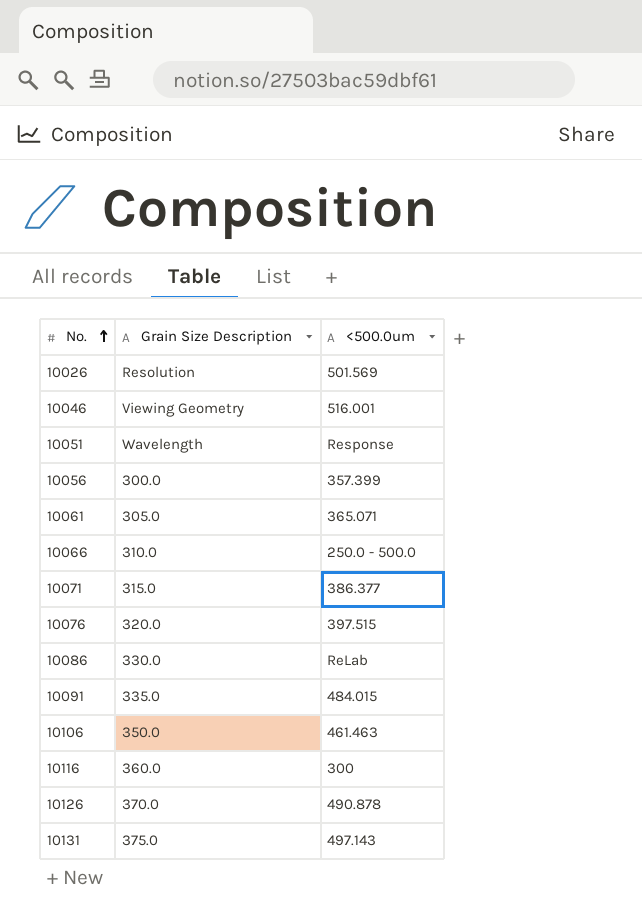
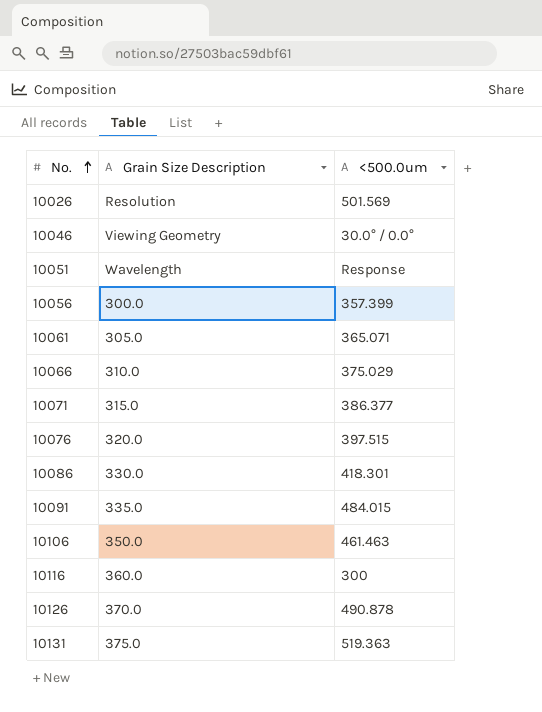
10046 | <500.0um: 516.001 -> 30.0° / 0.0°
10066 | <500.0um: 250.0 - 500.0 -> 375.029
10086 | <500.0um: ReLab -> 418.301
10131 | <500.0um: 497.143 -> 519.363

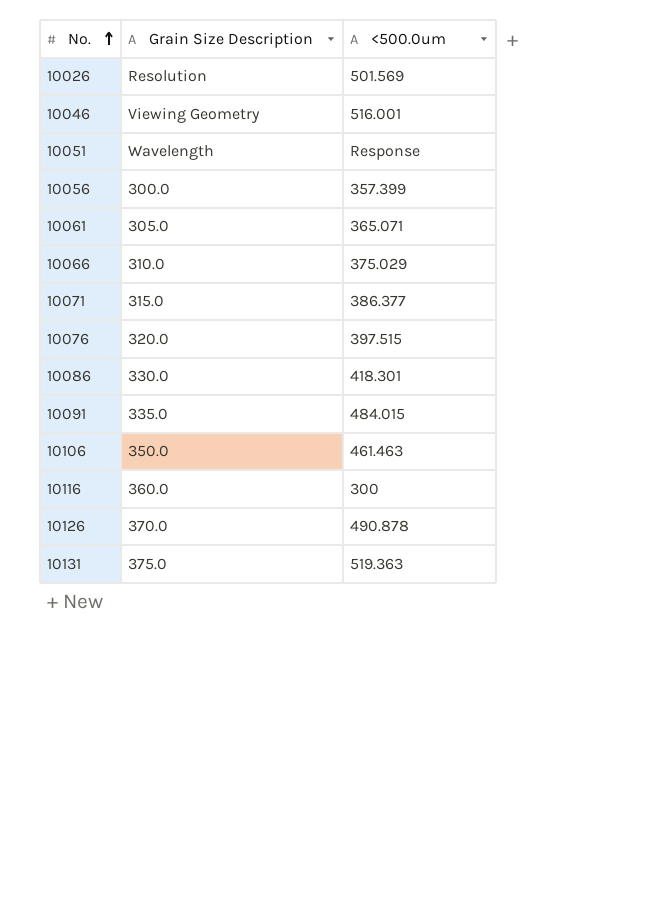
10046 | <500.0um: 30.0° / 0.0° -> 516.001

